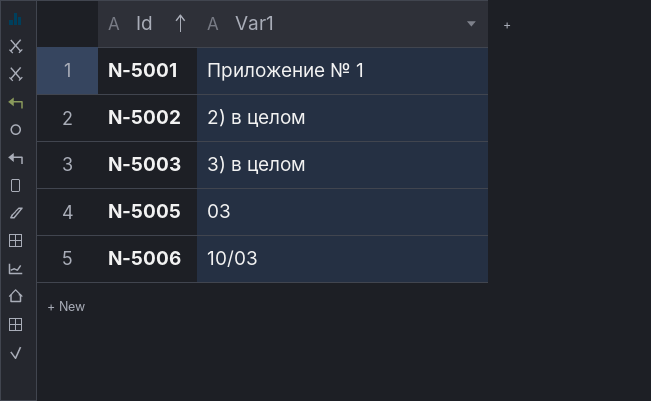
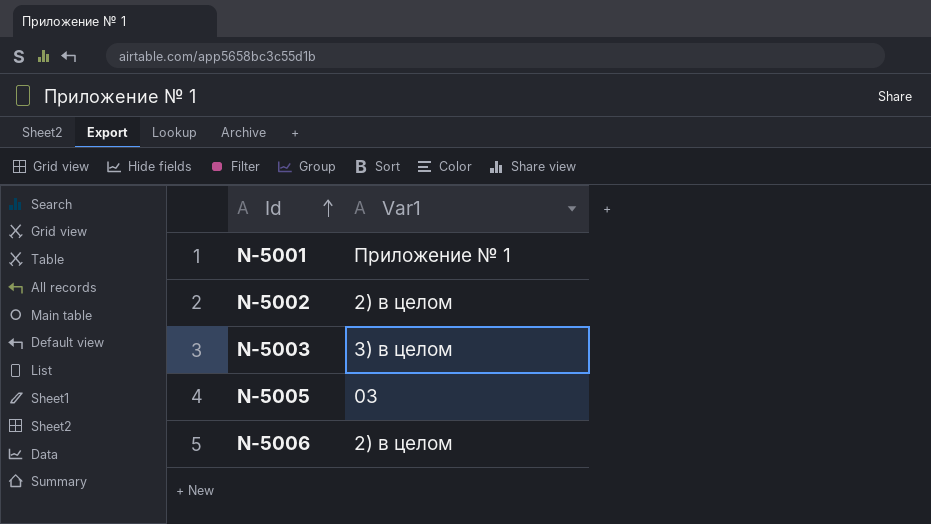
N-5006 | Var1: 10/03 -> 2) в целом

